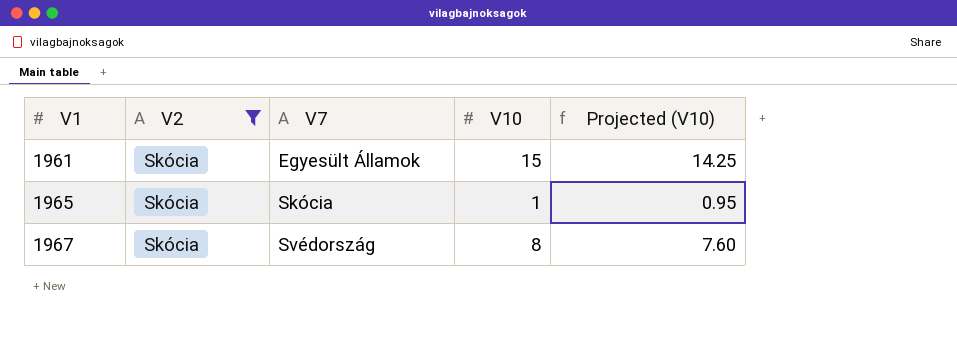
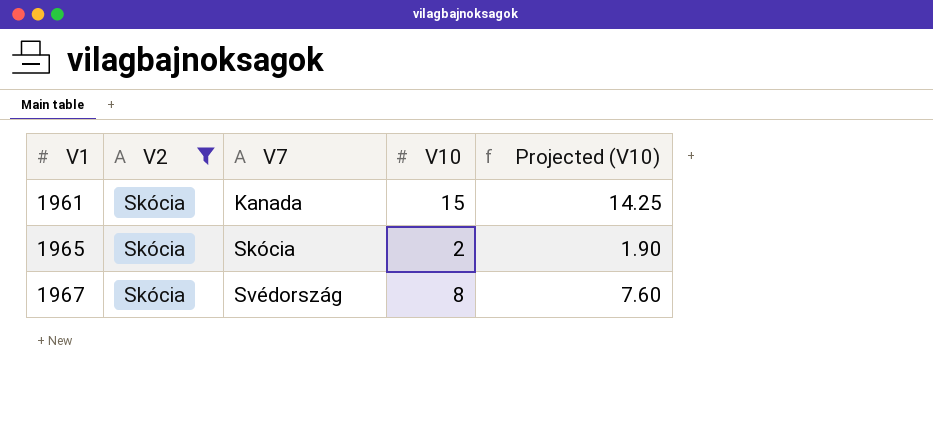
1961 | V7: Egyesült Államok -> Kanada
1965 | V10: 1 -> 2
1965 | Projected (V10): 0.95 -> 1.90

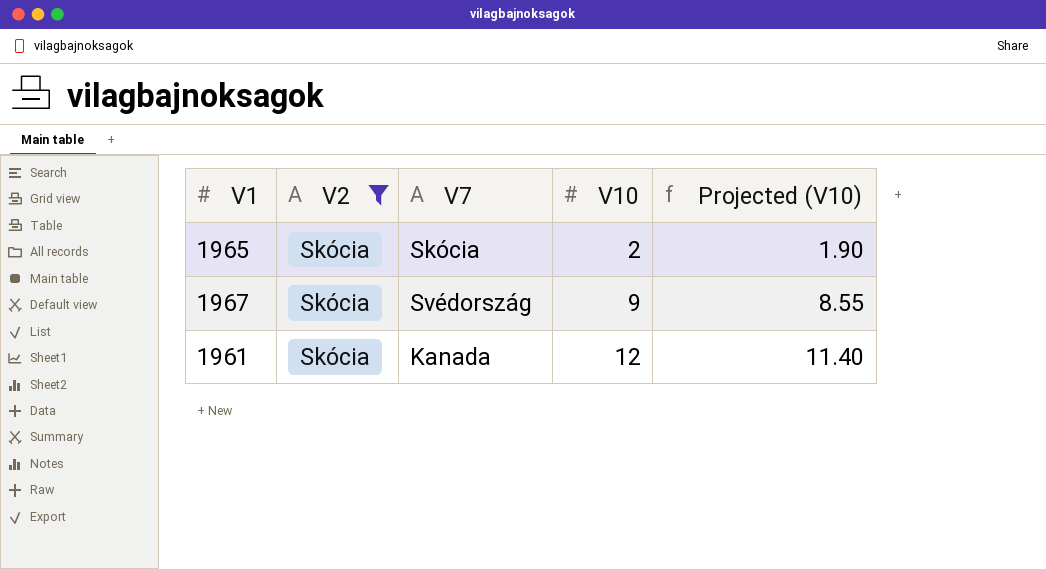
row order: V1 ascending -> V10 ascending
1967 | V10: 8 -> 9
1967 | Projected (V10): 7.60 -> 8.55
1961 | V10: 15 -> 12
1961 | Projected (V10): 14.25 -> 11.40

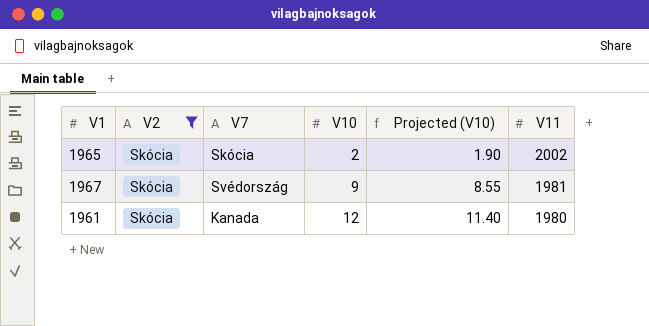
column V11 | position: none -> 6

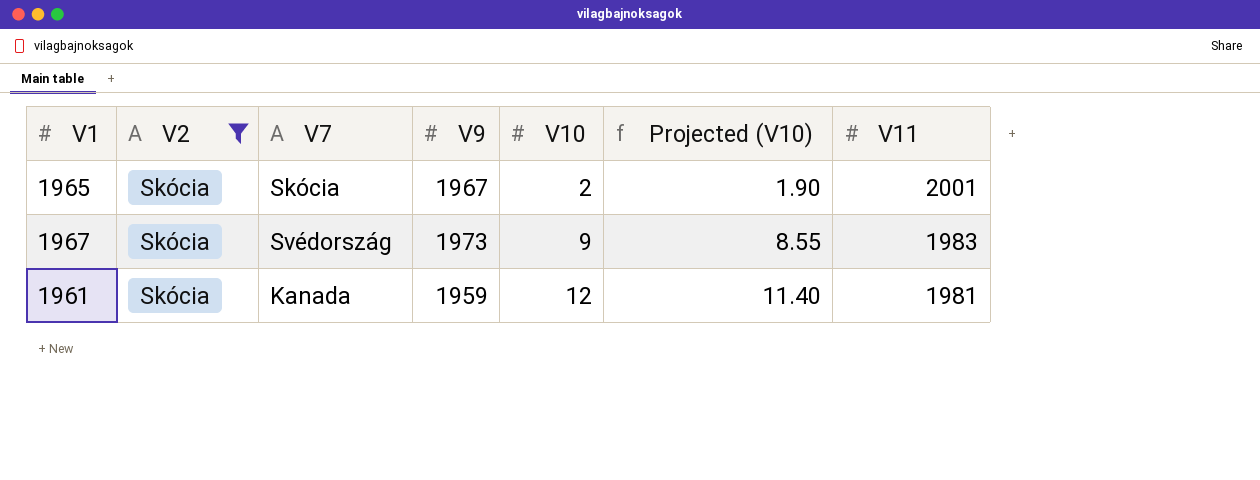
column V9 | position: none -> 4
1965 | V11: 2002 -> 2001
1967 | V11: 1981 -> 1983
1961 | V11: 1980 -> 1981

